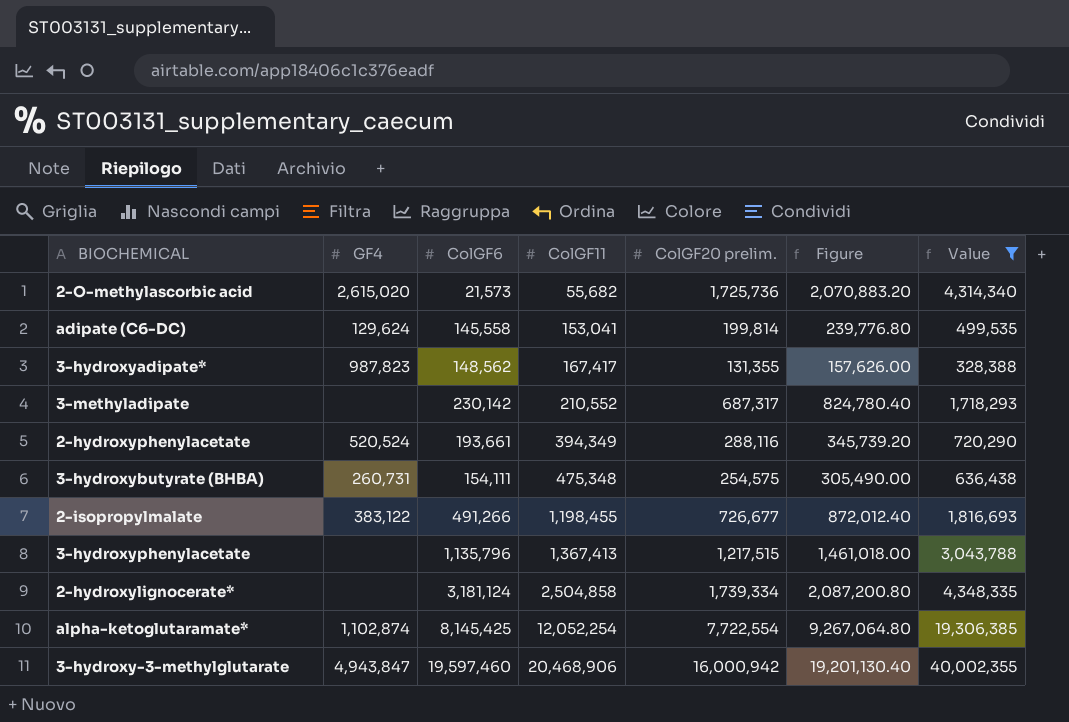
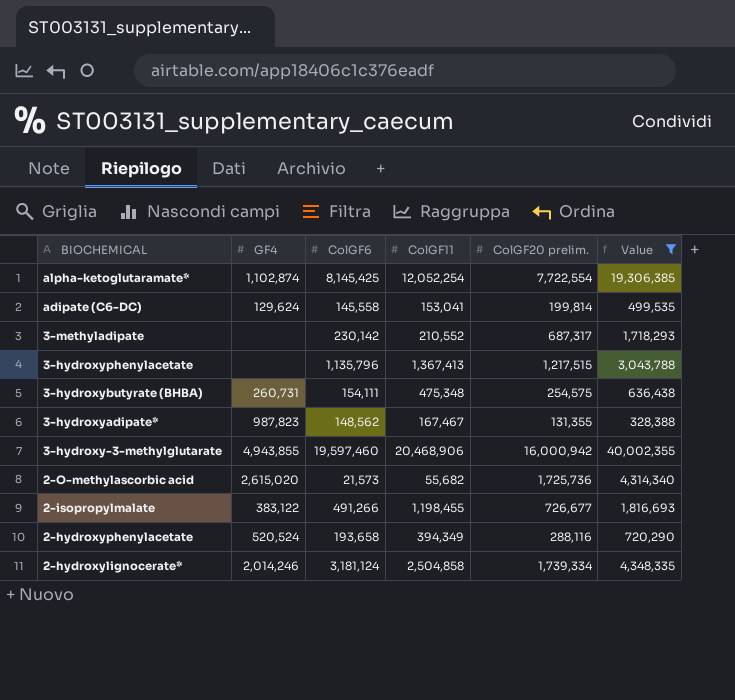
row order: ColGF11 ascending -> BIOCHEMICAL descending
column Figure | formula: [ColGF20 prelim.] * 1.2 -> none
3-hydroxyadipate* | ColGF11: 167,417 -> 167,467
3-hydroxy-3-methylglutarate | GF4: 4,943,847 -> 4,943,855
2-hydroxyphenylacetate | ColGF6: 193,661 -> 193,658
2-hydroxylignocerate* | GF4: none -> 2,014,246

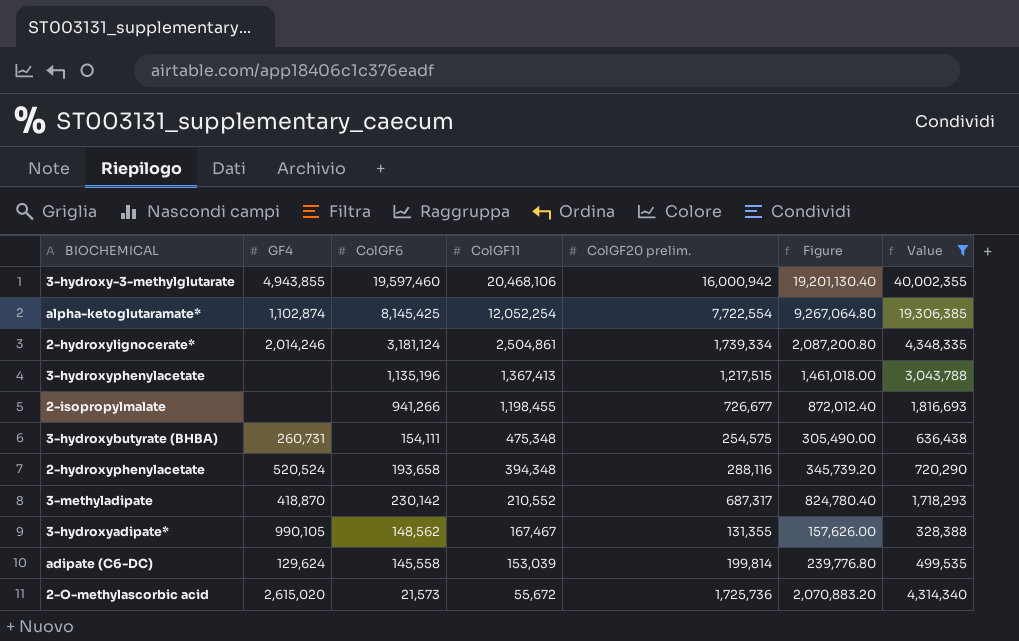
row order: BIOCHEMICAL descending -> ColGF11 descending
column Figure | formula: none -> [ColGF20 prelim.] * 1.2
3-hydroxy-3-methylglutarate | ColGF11: 20,468,906 -> 20,468,106
2-hydroxylignocerate* | ColGF11: 2,504,858 -> 2,504,861
3-hydroxyphenylacetate | ColGF6: 1,135,796 -> 1,135,196
2-isopropylmalate | GF4: 383,122 -> none
2-isopropylmalate | ColGF6: 491,266 -> 941,266
2-hydroxyphenylacetate | ColGF11: 394,349 -> 394,348
3-methyladipate | GF4: none -> 418,870
3-hydroxyadipate* | GF4: 987,823 -> 990,105
adipate (C6-DC) | ColGF11: 153,041 -> 153,039
2-O-methylascorbic acid | ColGF11: 55,682 -> 55,672

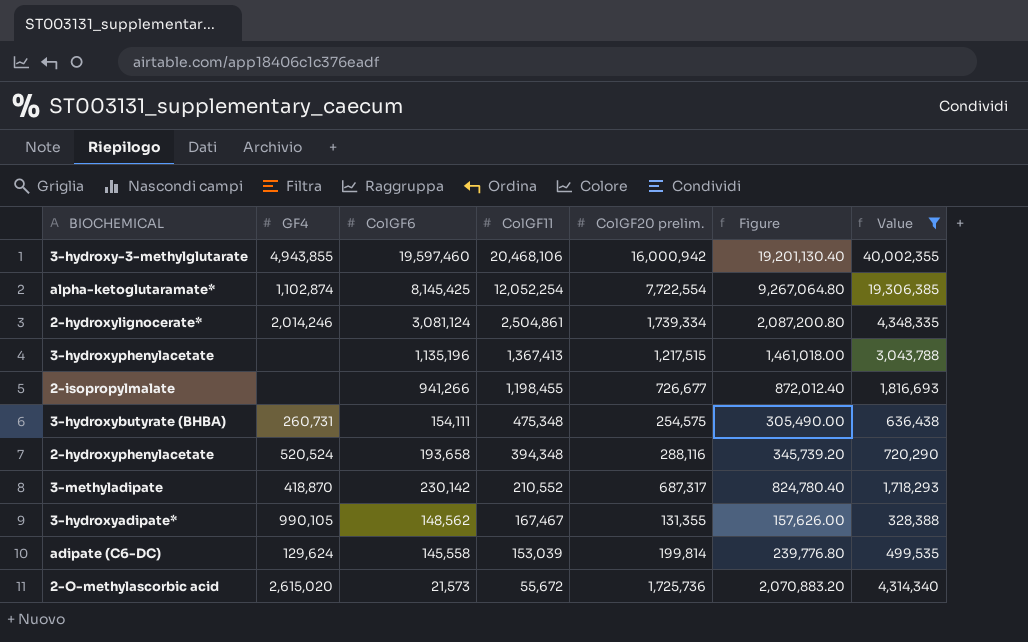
2-hydroxylignocerate* | ColGF6: 3,181,124 -> 3,081,124

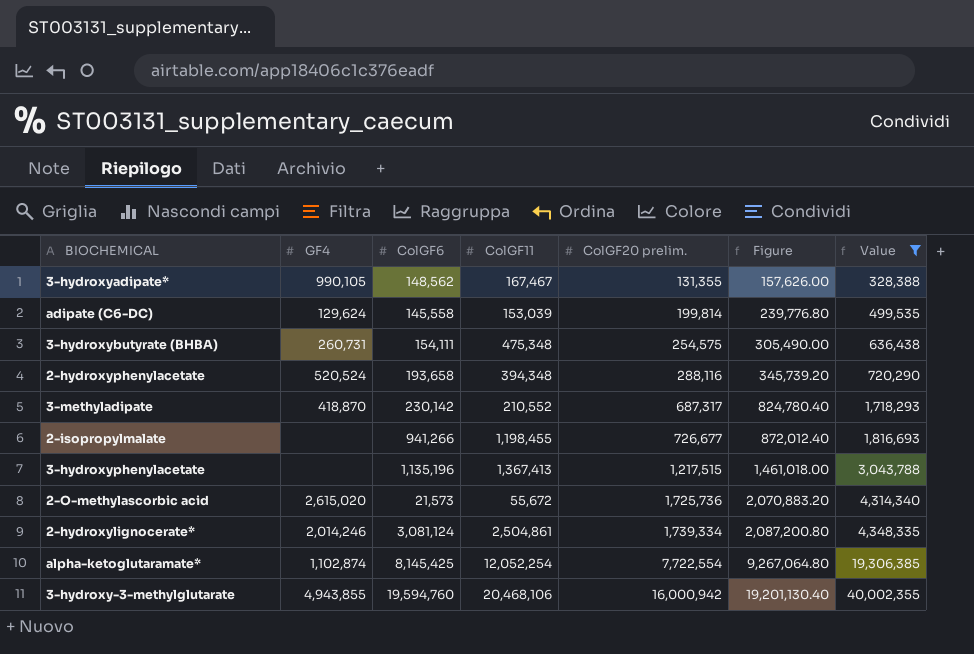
row order: ColGF11 descending -> ColGF20 prelim. ascending
3-hydroxy-3-methylglutarate | ColGF6: 19,597,460 -> 19,594,760

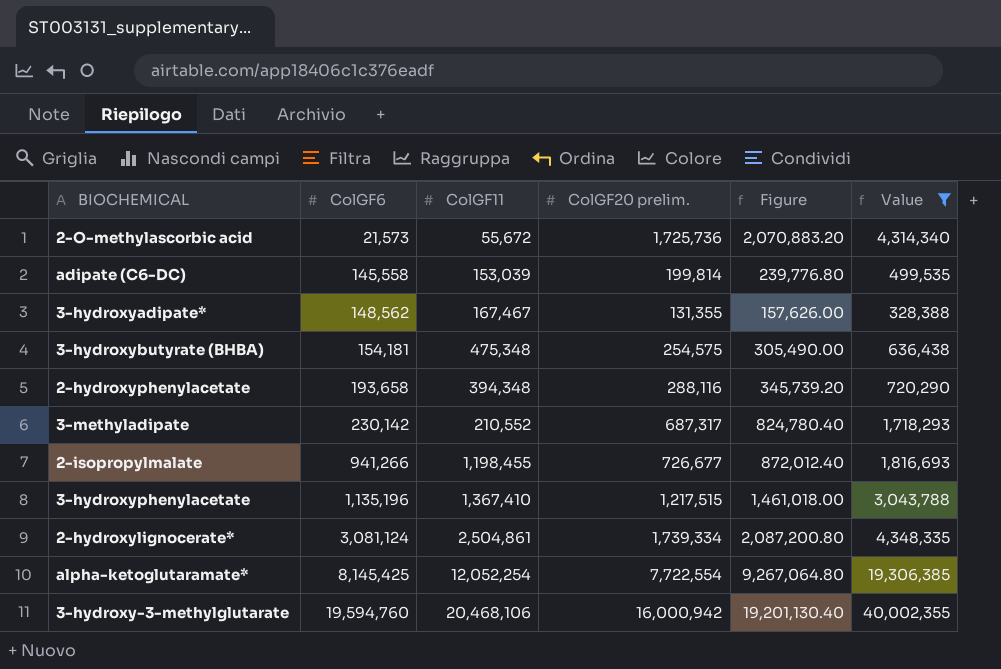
row order: ColGF20 prelim. ascending -> ColGF6 ascending
column GF4 | position: 2 -> none
3-hydroxybutyrate (BHBA) | ColGF6: 154,111 -> 154,181
3-hydroxyphenylacetate | ColGF11: 1,367,413 -> 1,367,410

